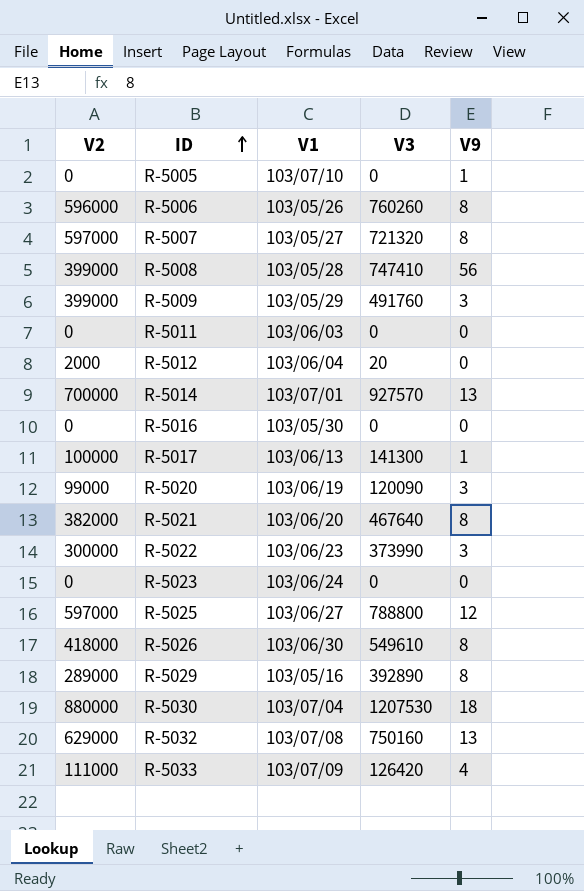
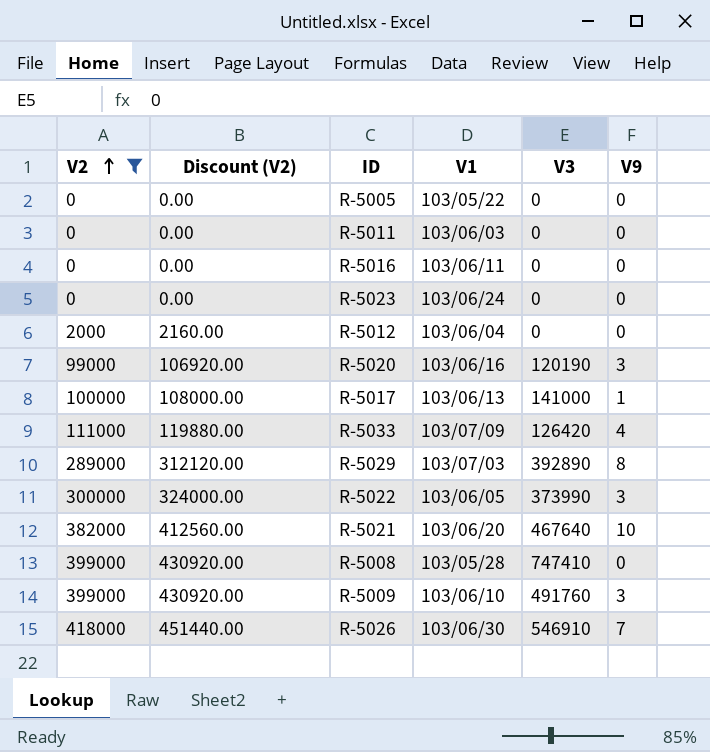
filter: none -> V2 <= 418000
row order: ID ascending -> V2 ascending
column Discount (V2) | formula: none -> [V2] * 1.08
R-5005 | V1: 103/07/10 -> 103/05/22
R-5005 | V9: 1 -> 0
R-5016 | V1: 103/05/30 -> 103/06/11
R-5012 | V3: 20 -> 0
R-5020 | V1: 103/06/19 -> 103/06/16
R-5020 | V3: 120090 -> 120190
R-5017 | V3: 141300 -> 141000
R-5029 | V1: 103/05/16 -> 103/07/03
R-5022 | V1: 103/06/23 -> 103/06/05
R-5021 | V9: 8 -> 10
R-5008 | V9: 56 -> 0
R-5009 | V1: 103/05/29 -> 103/06/10
R-5026 | V3: 549610 -> 546910
R-5026 | V9: 8 -> 7

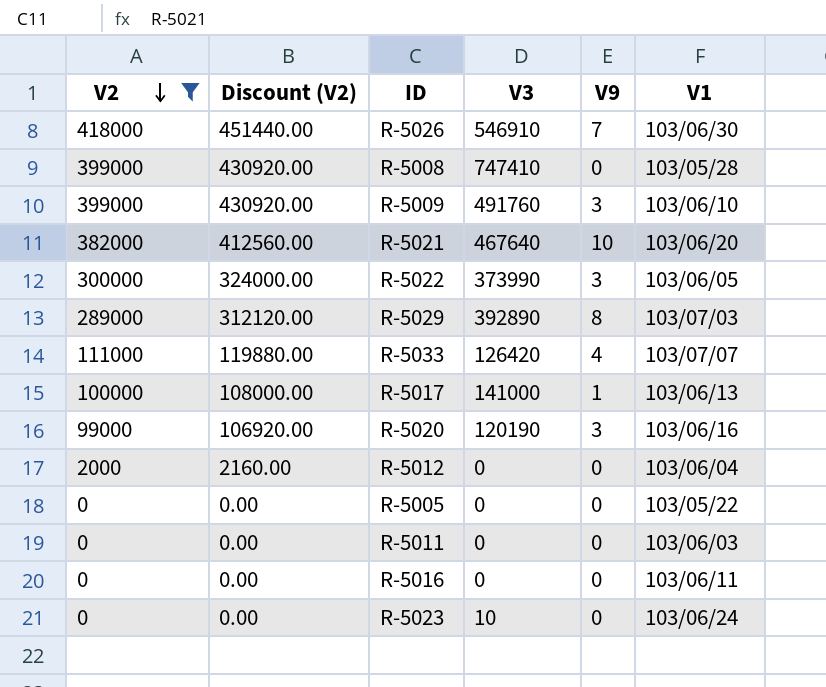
row order: V2 ascending -> V2 descending
column V1 | position: 4 -> 6
R-5033 | V1: 103/07/09 -> 103/07/07
R-5023 | V3: 0 -> 10

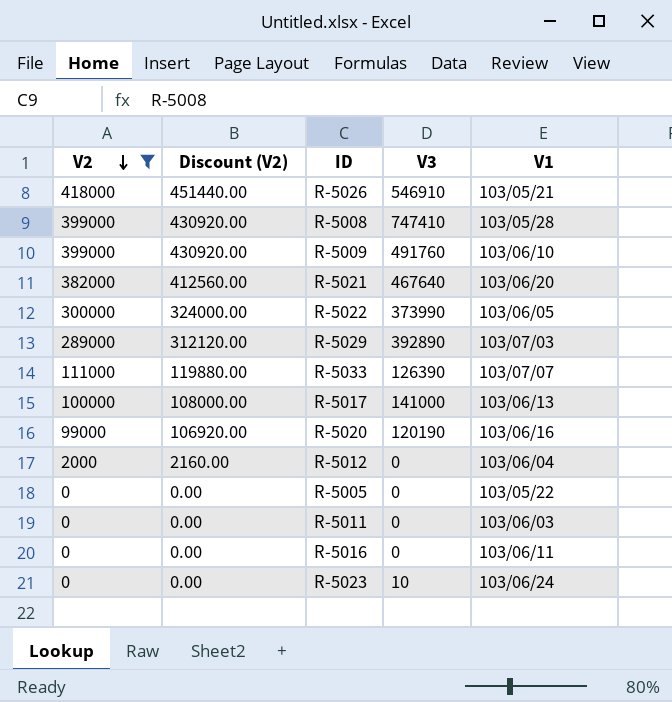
column V9 | position: 5 -> none
R-5026 | V1: 103/06/30 -> 103/05/21
R-5033 | V3: 126420 -> 126390

